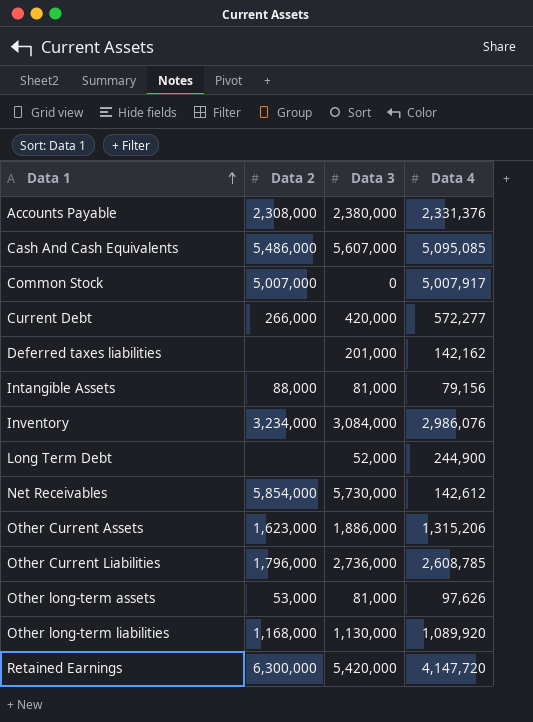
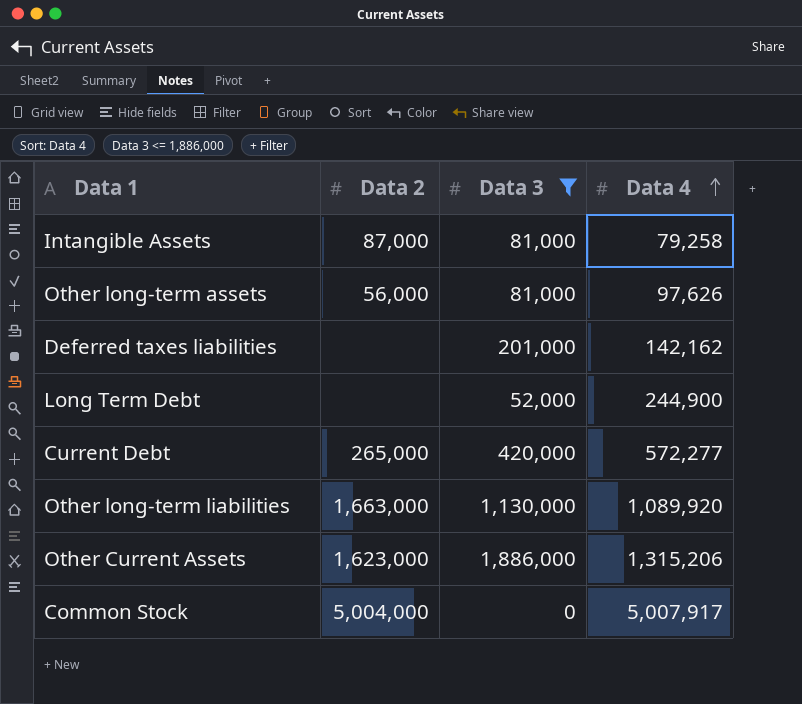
filter: none -> Data 3 <= 1,886,000
row order: Data 1 ascending -> Data 4 ascending
Intangible Assets | Data 2: 88,000 -> 87,000
Intangible Assets | Data 4: 79,156 -> 79,258
Other long-term assets | Data 2: 53,000 -> 56,000
Current Debt | Data 2: 266,000 -> 265,000
Other long-term liabilities | Data 2: 1,168,000 -> 1,663,000
Common Stock | Data 2: 5,007,000 -> 5,004,000

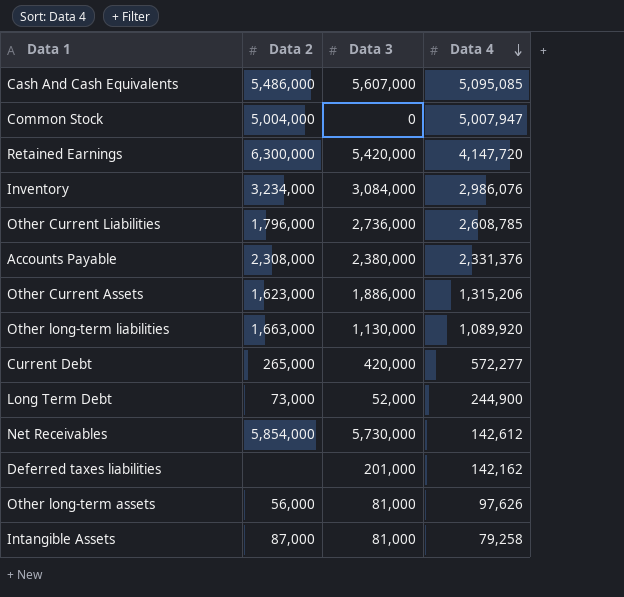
filter: Data 3 <= 1,886,000 -> none
row order: Data 4 ascending -> Data 4 descending
Common Stock | Data 4: 5,007,917 -> 5,007,947
Long Term Debt | Data 2: none -> 73,000

